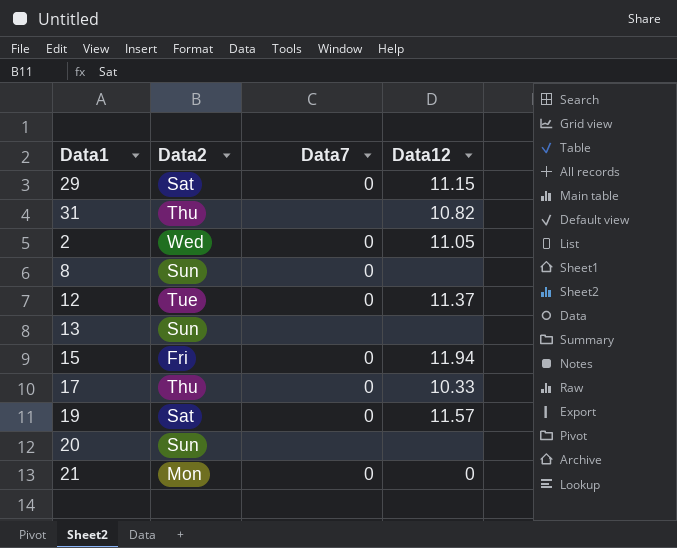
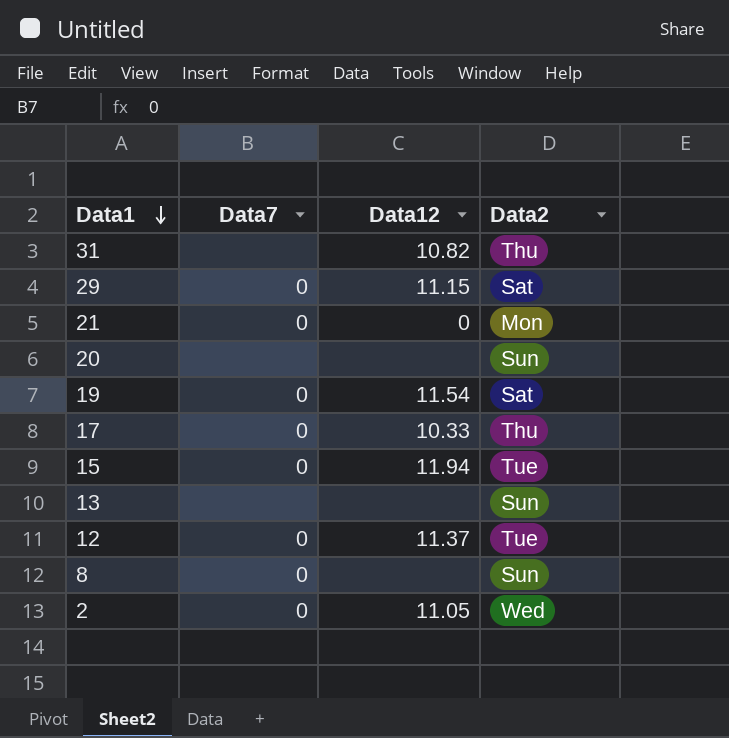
row order: none -> Data1 descending
column Data2 | position: 2 -> 4
19 | Data12: 11.57 -> 11.54
15 | Data2: Fri -> Tue

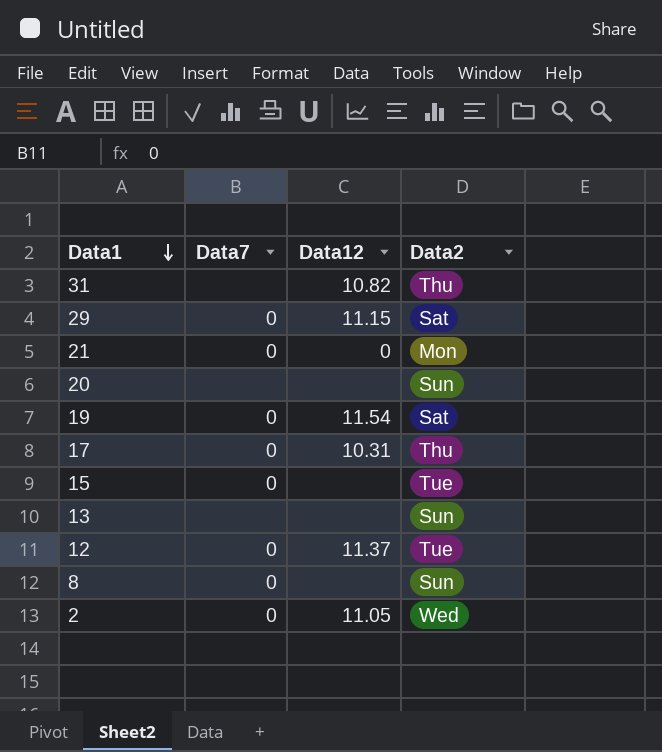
17 | Data12: 10.33 -> 10.31
15 | Data12: 11.94 -> none

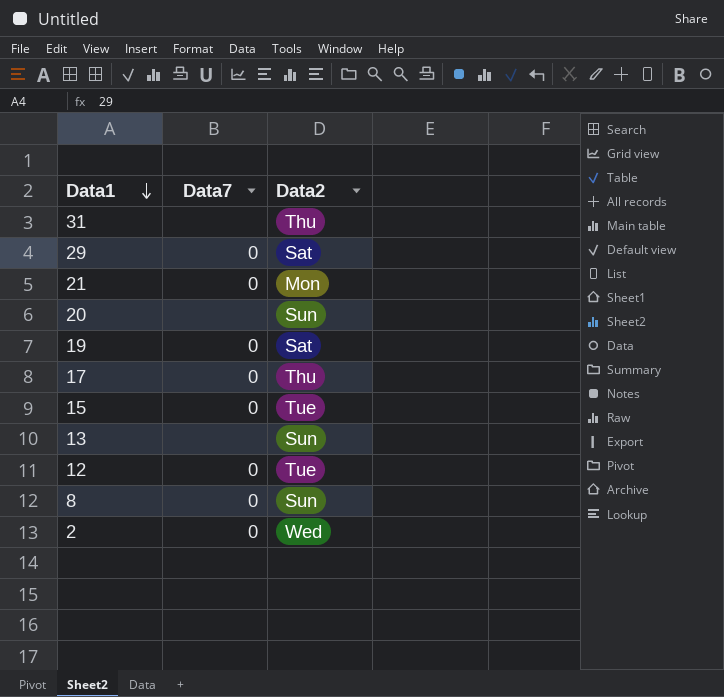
column Data12 | position: 3 -> none

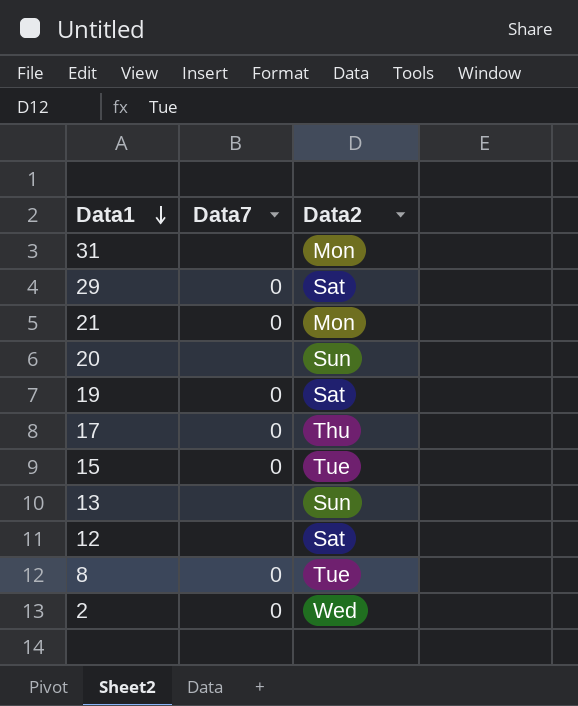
31 | Data2: Thu -> Mon
12 | Data7: 0 -> none
12 | Data2: Tue -> Sat
8 | Data2: Sun -> Tue

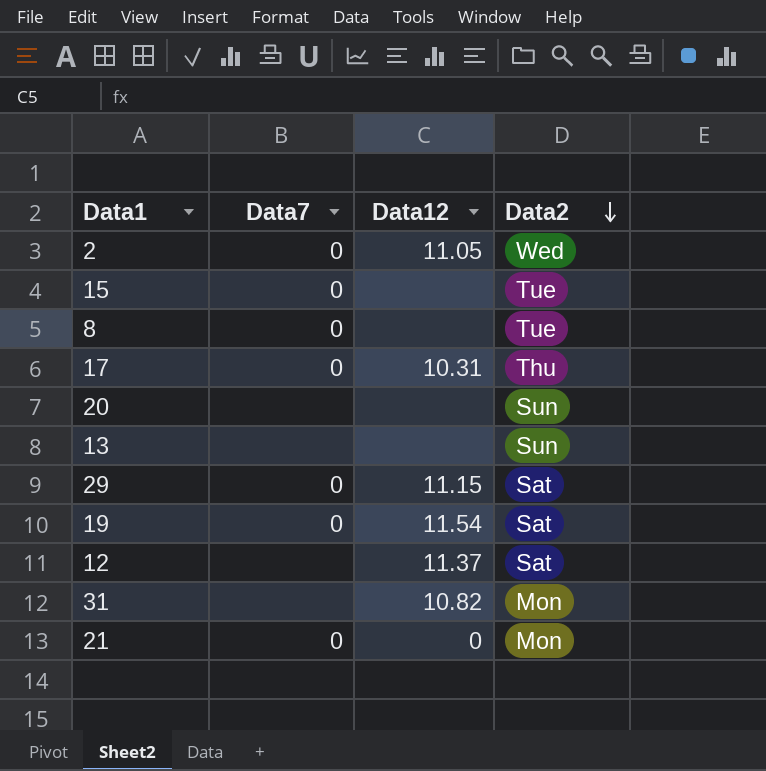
row order: Data1 descending -> Data2 descending
column Data12 | position: none -> 3

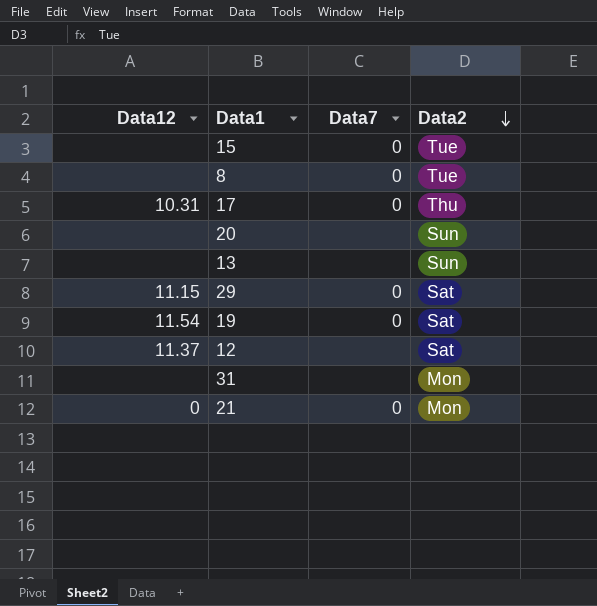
column Data12 | position: 3 -> 1
row 2: 0 | 11.05 | Wed -> none
31 | Data12: 10.82 -> none

